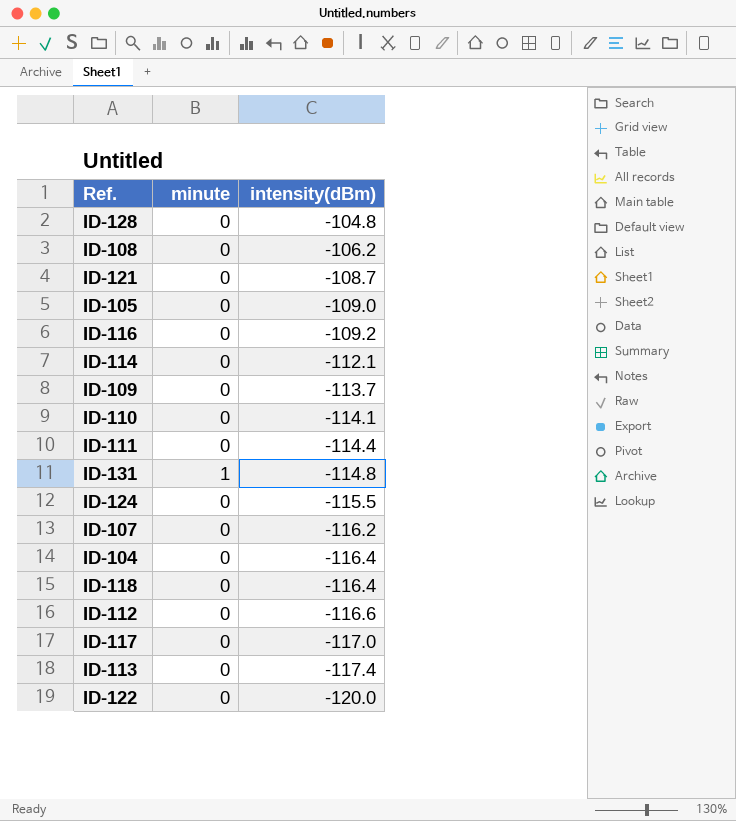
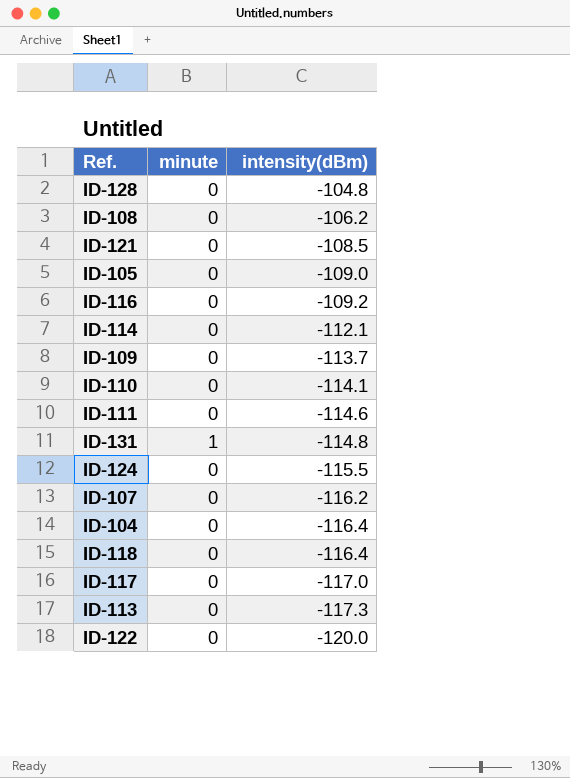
row ID-112: 0 | -116.6 -> none
ID-121 | intensity(dBm): -108.7 -> -108.5
ID-111 | intensity(dBm): -114.4 -> -114.6
ID-113 | intensity(dBm): -117.4 -> -117.3

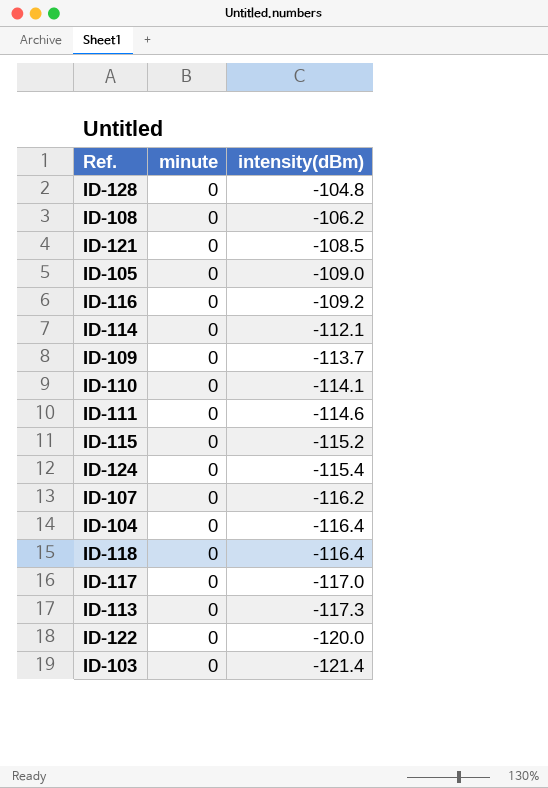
row ID-131: 1 | -114.8 -> none
row ID-115: none -> 0 | -115.2
ID-124 | intensity(dBm): -115.5 -> -115.4
row ID-103: none -> 0 | -121.4

